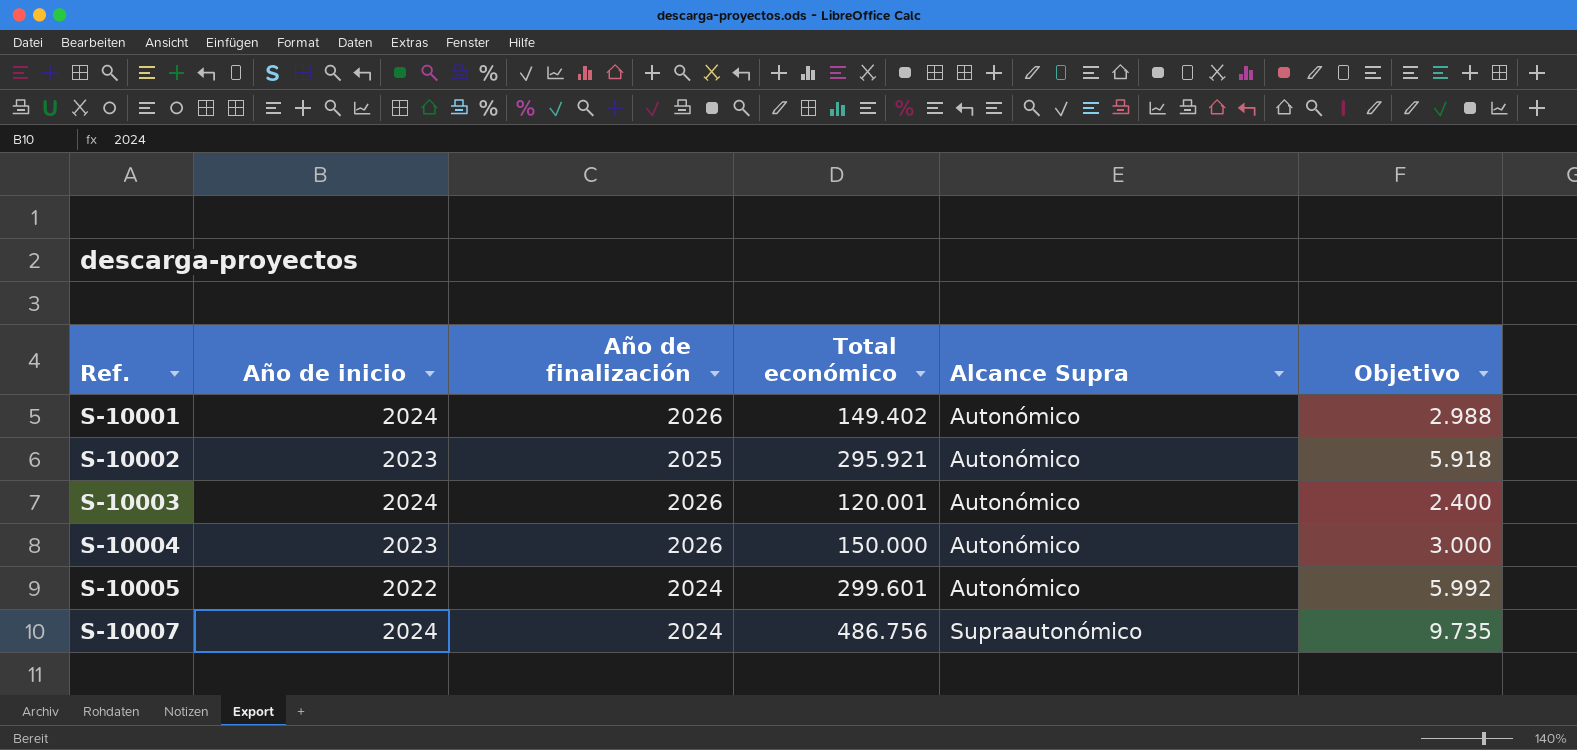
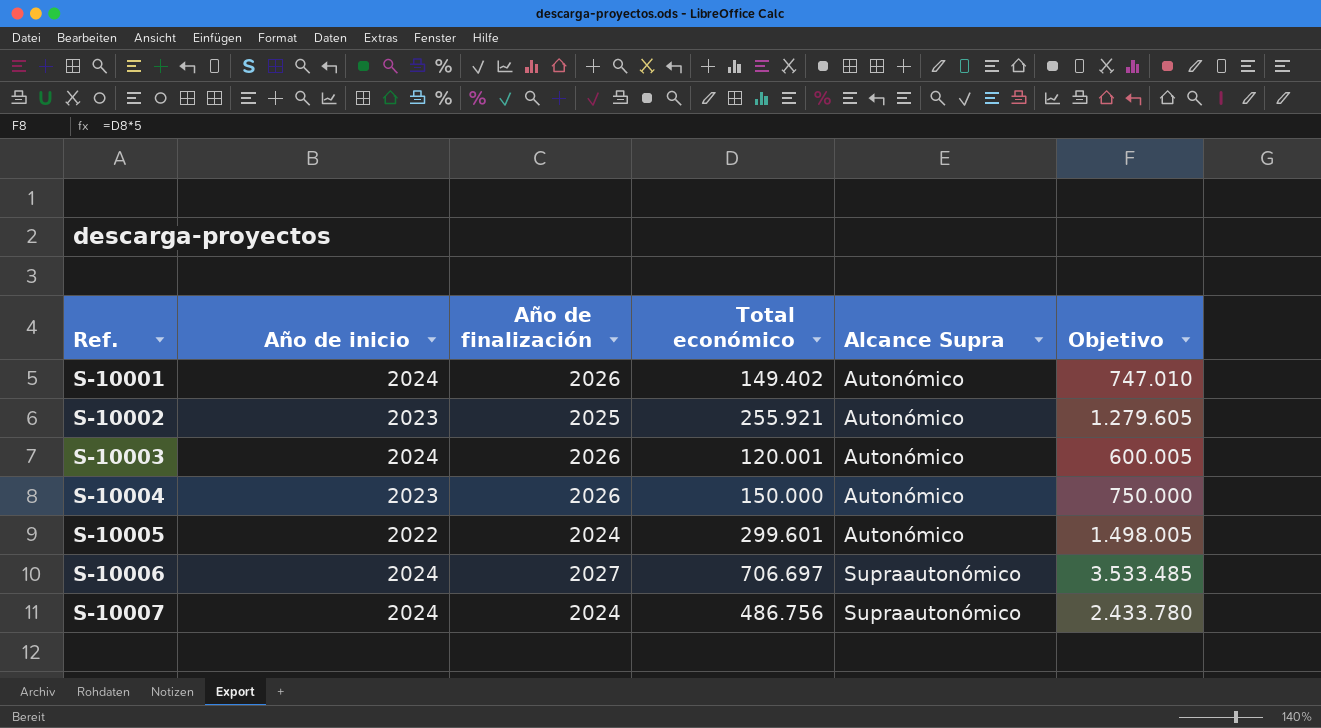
column Objetivo | formula: [Total económico] * 0,02 -> [Total económico] * 5
S-10002 | Total económico: 295.921 -> 255.921
row S-10006: none -> 2024 | 2027 | 706.697 | Supraautonómico | 3.533.485

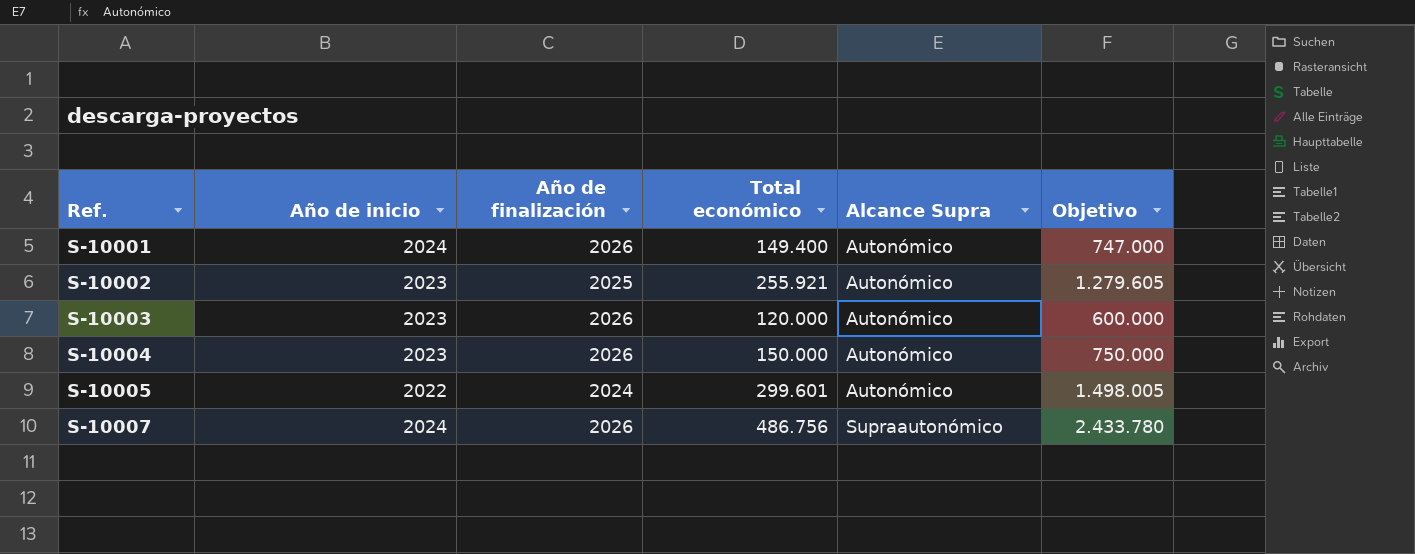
row S-10006: 2024 | 2027 | 706.697 | Supraautonómico | 3.533.485 -> none
S-10001 | Total económico: 149.402 -> 149.400
S-10001 | Objetivo: 747.010 -> 747.000
S-10003 | Año de inicio: 2024 -> 2023
S-10003 | Total económico: 120.001 -> 120.000
S-10003 | Objetivo: 600.005 -> 600.000
S-10007 | Año de finalización: 2024 -> 2026

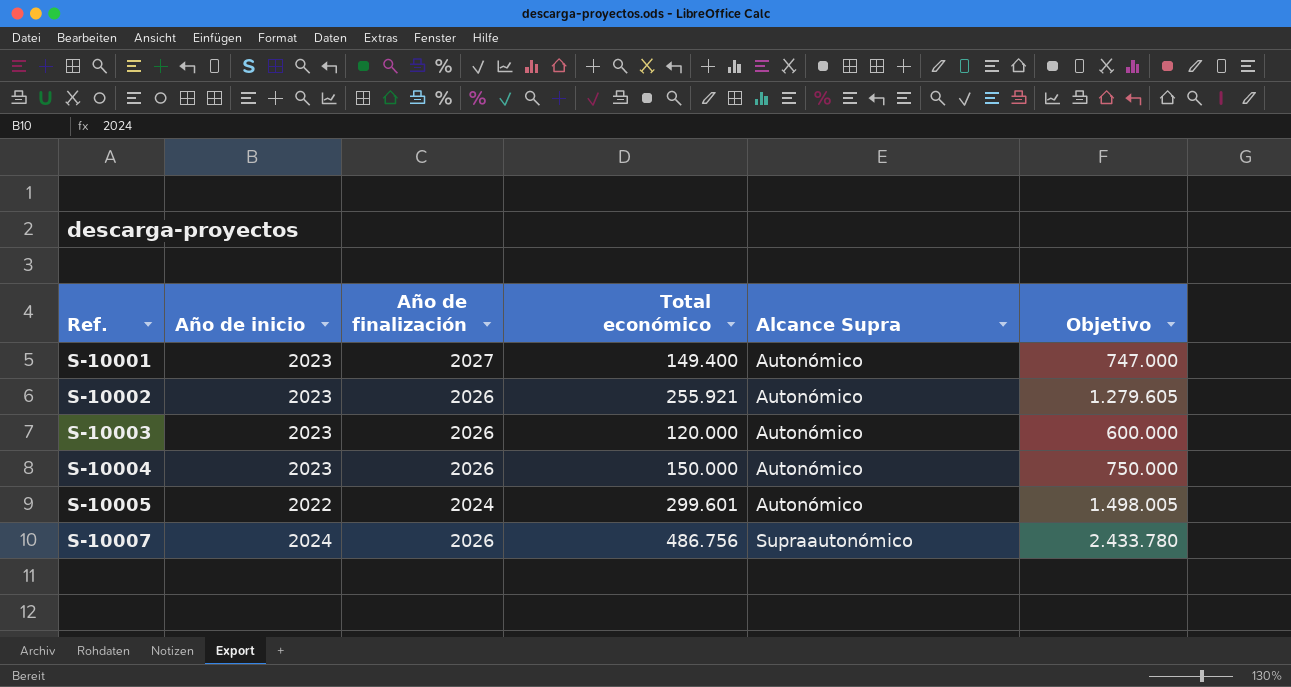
S-10001 | Año de inicio: 2024 -> 2023
S-10001 | Año de finalización: 2026 -> 2027
S-10002 | Año de finalización: 2025 -> 2026

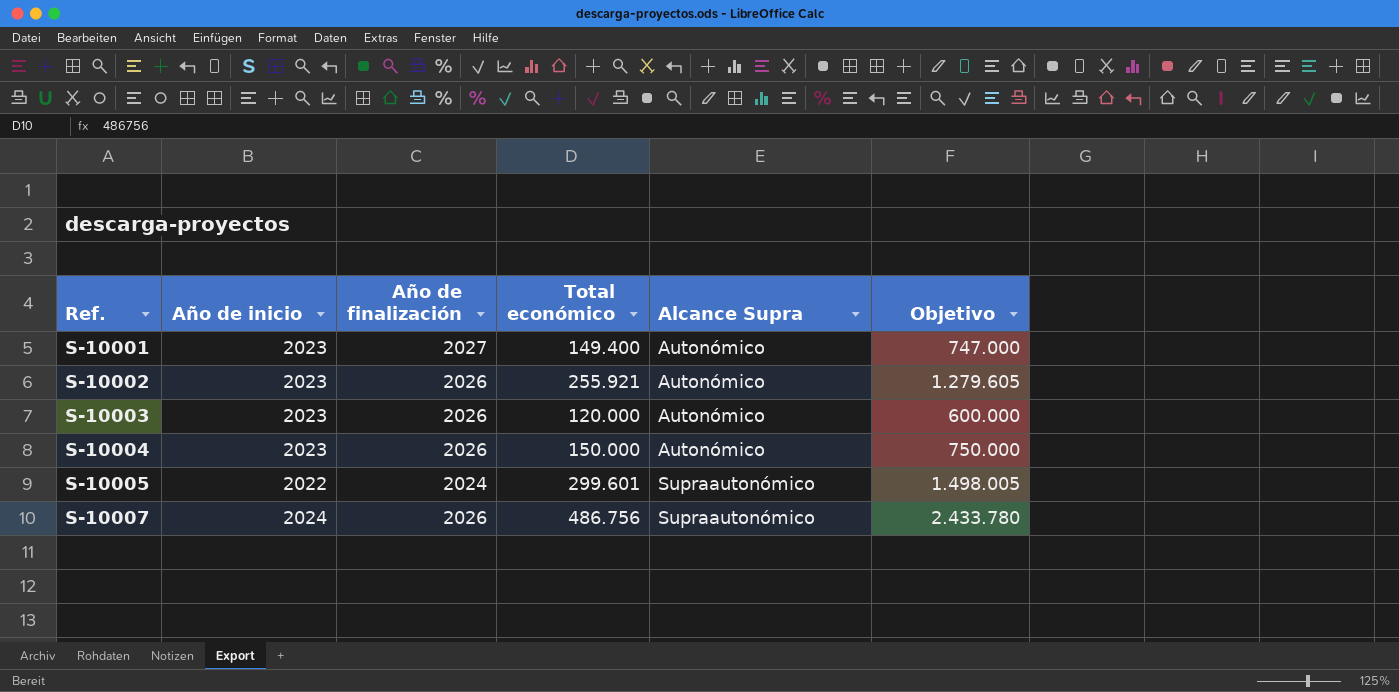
S-10005 | Alcance Supra: Autonómico -> Supraautonómico

